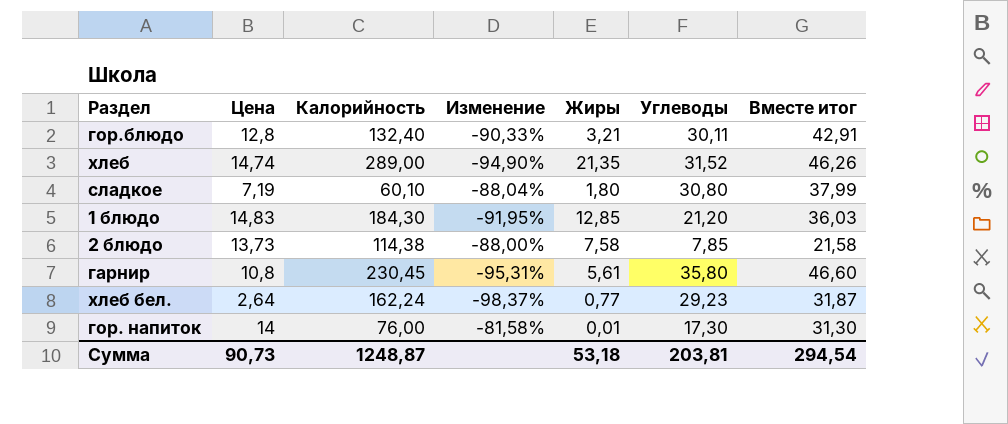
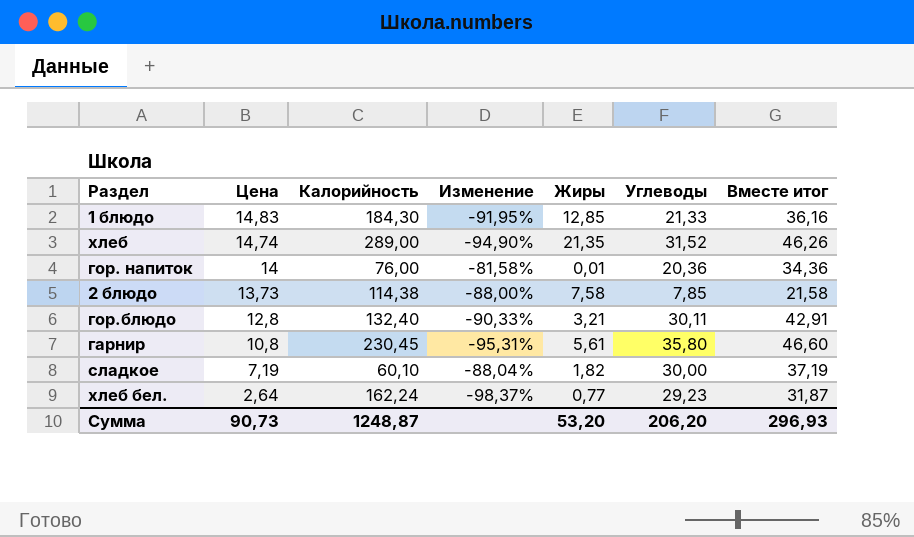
row order: none -> Цена descending
1 блюдо | Углеводы: 21,20 -> 21,33
1 блюдо | Вместе итог: 36,03 -> 36,16
гор. напиток | Углеводы: 17,30 -> 20,36
гор. напиток | Вместе итог: 31,30 -> 34,36
сладкое | Жиры: 1,80 -> 1,82
сладкое | Углеводы: 30,80 -> 30,00
сладкое | Вместе итог: 37,99 -> 37,19
Сумма | Жиры: 53,18 -> 53,20
Сумма | Углеводы: 203,81 -> 206,20
Сумма | Вместе итог: 294,54 -> 296,93

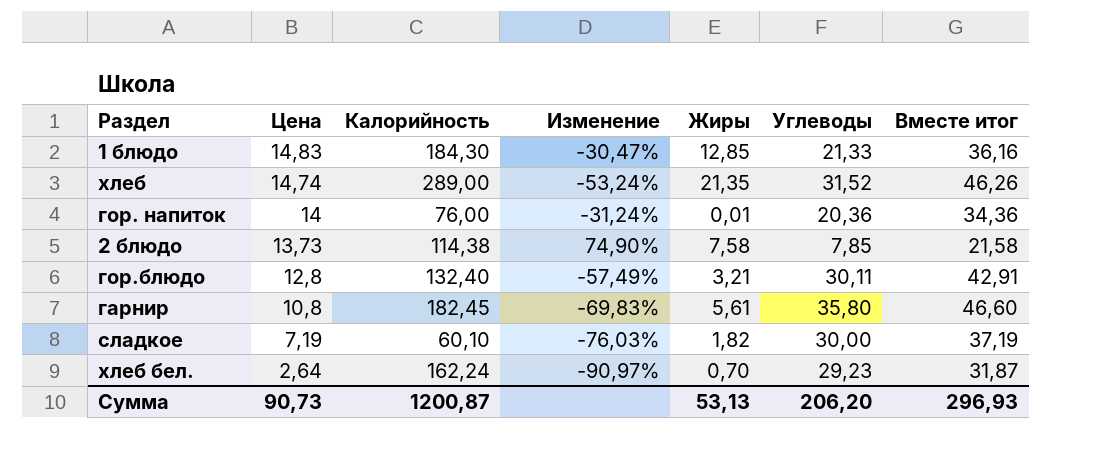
column Изменение | formula: ([Цена] - [Калорийность]) / [Калорийность] -> ([Цена] - [Углеводы]) / [Углеводы]
гарнир | Калорийность: 230,45 -> 182,45
хлеб бел. | Жиры: 0,77 -> 0,70
Сумма | Калорийность: 1248,87 -> 1200,87
Сумма | Жиры: 53,20 -> 53,13

